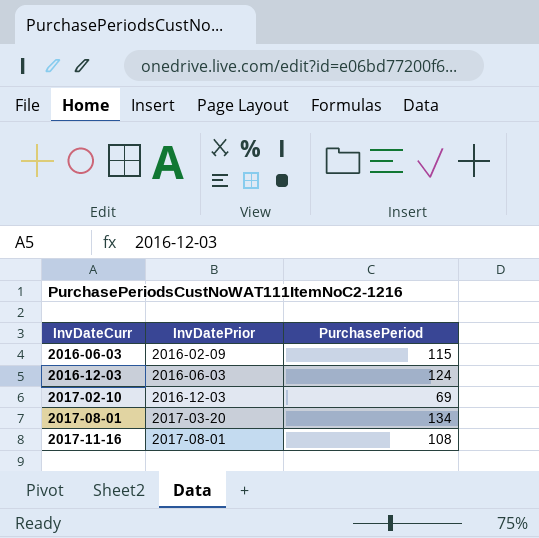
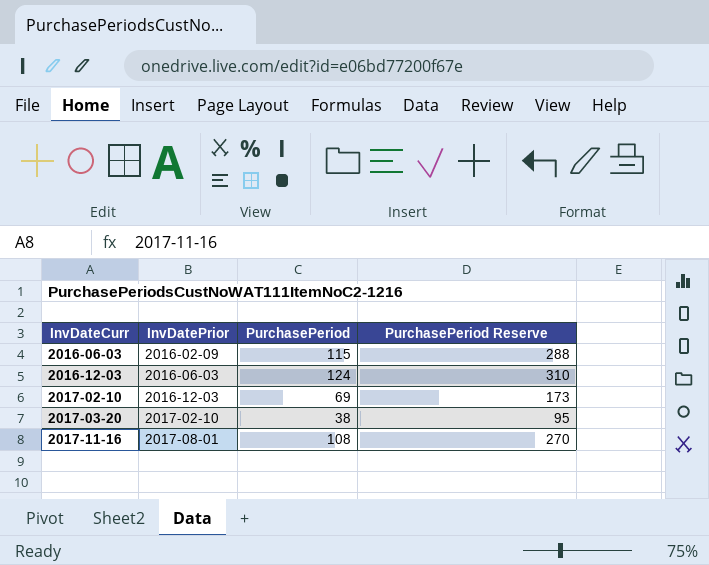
column PurchasePeriod Reserve | formula: none -> [PurchasePeriod] * 2.5
row 2017-08-01: 2017-03-20 | 134 -> none
row 2017-03-20: none -> 2017-02-10 | 38 | 95

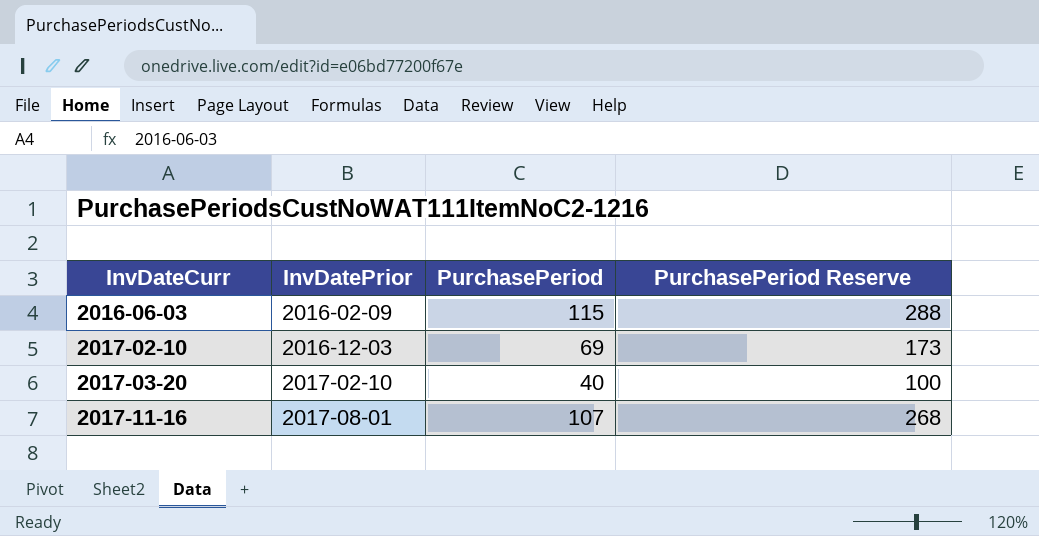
row 2016-12-03: 2016-06-03 | 124 | 310 -> none
2017-03-20 | PurchasePeriod: 38 -> 40
2017-03-20 | PurchasePeriod Reserve: 95 -> 100
2017-11-16 | PurchasePeriod: 108 -> 107
2017-11-16 | PurchasePeriod Reserve: 270 -> 268

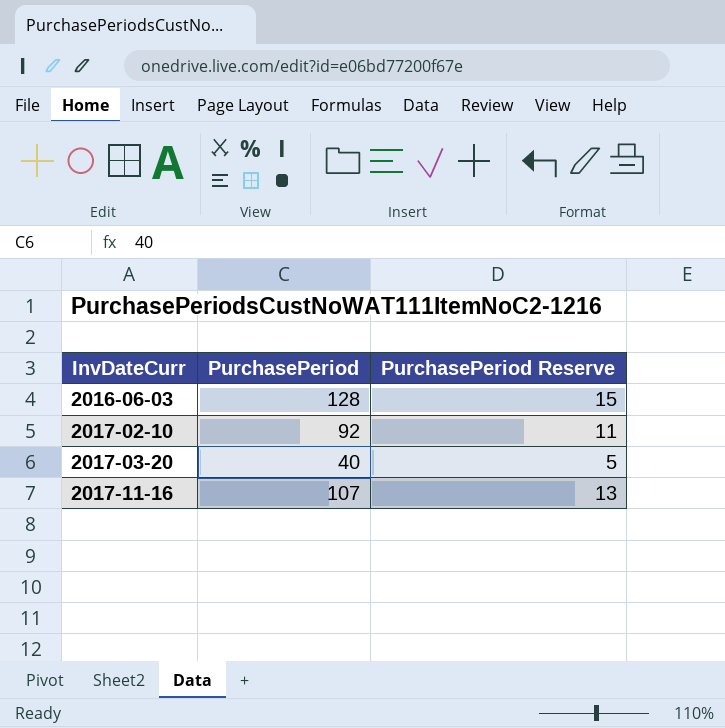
column InvDatePrior | position: 2 -> none
column PurchasePeriod Reserve | formula: [PurchasePeriod] * 2.5 -> [PurchasePeriod] * 0.12
2016-06-03 | PurchasePeriod: 115 -> 128
2017-02-10 | PurchasePeriod: 69 -> 92

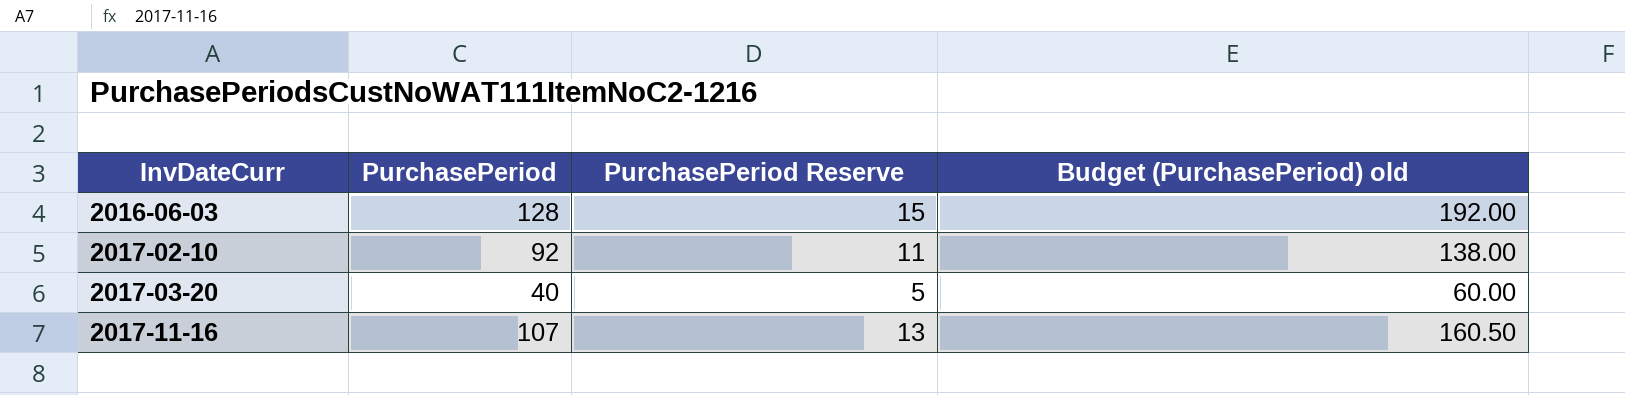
column Budget (PurchasePeriod) old | formula: none -> [PurchasePeriod] * 1.5

